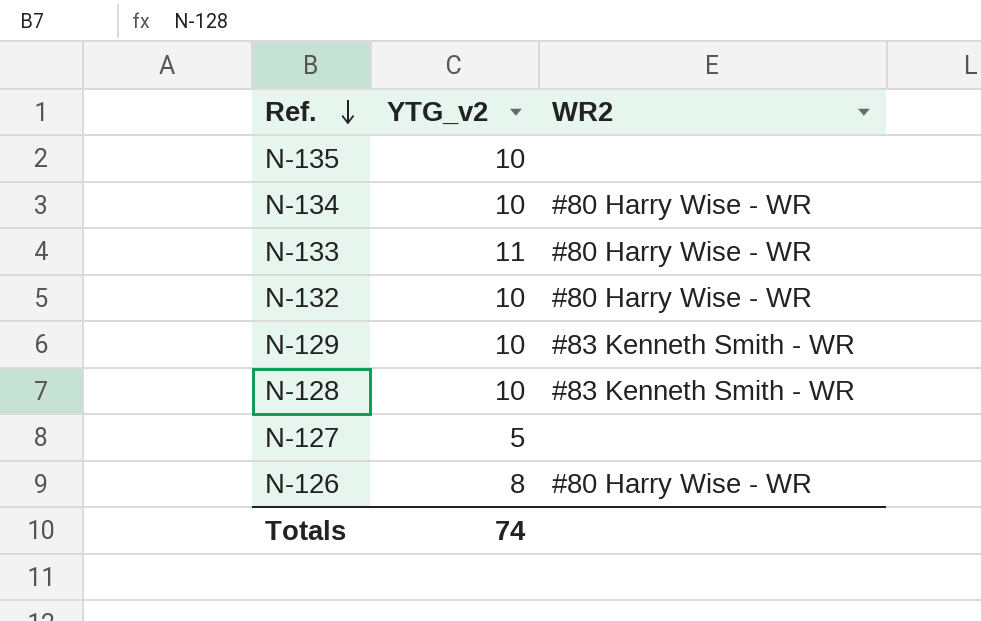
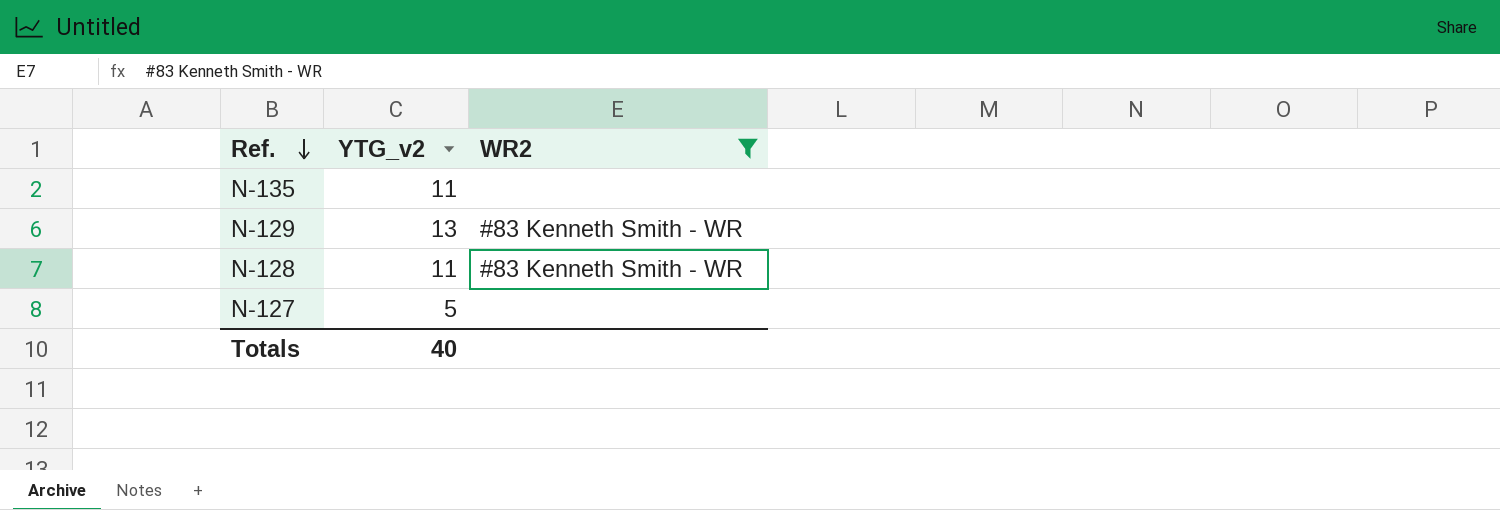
filter: none -> WR2 != #80 Harry Wise - WR
N-135 | YTG_v2: 10 -> 11
N-129 | YTG_v2: 10 -> 13
N-128 | YTG_v2: 10 -> 11
Totals | YTG_v2: 74 -> 40

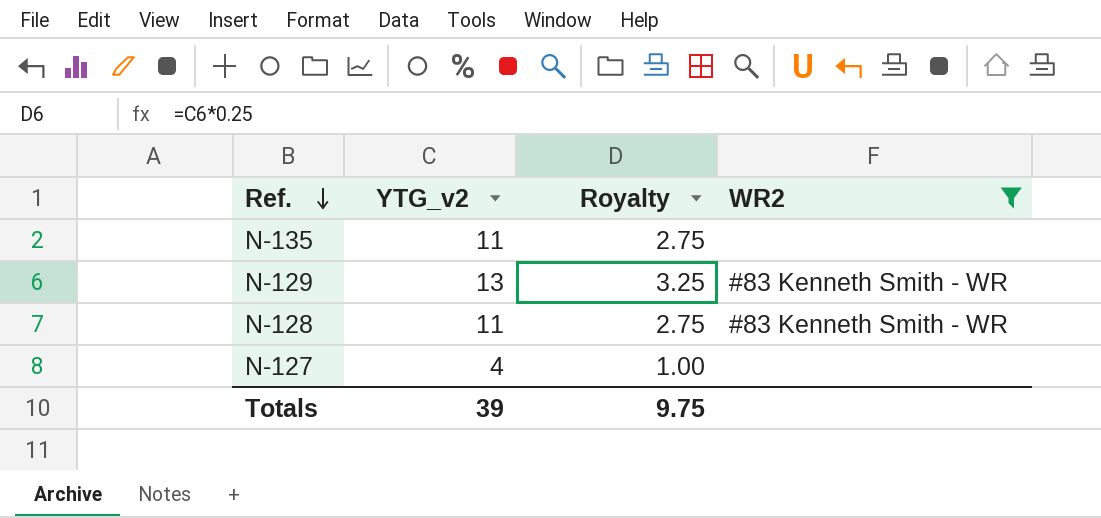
column Royalty | formula: none -> [YTG_v2] * 0.25
N-127 | YTG_v2: 5 -> 4
Totals | YTG_v2: 40 -> 39

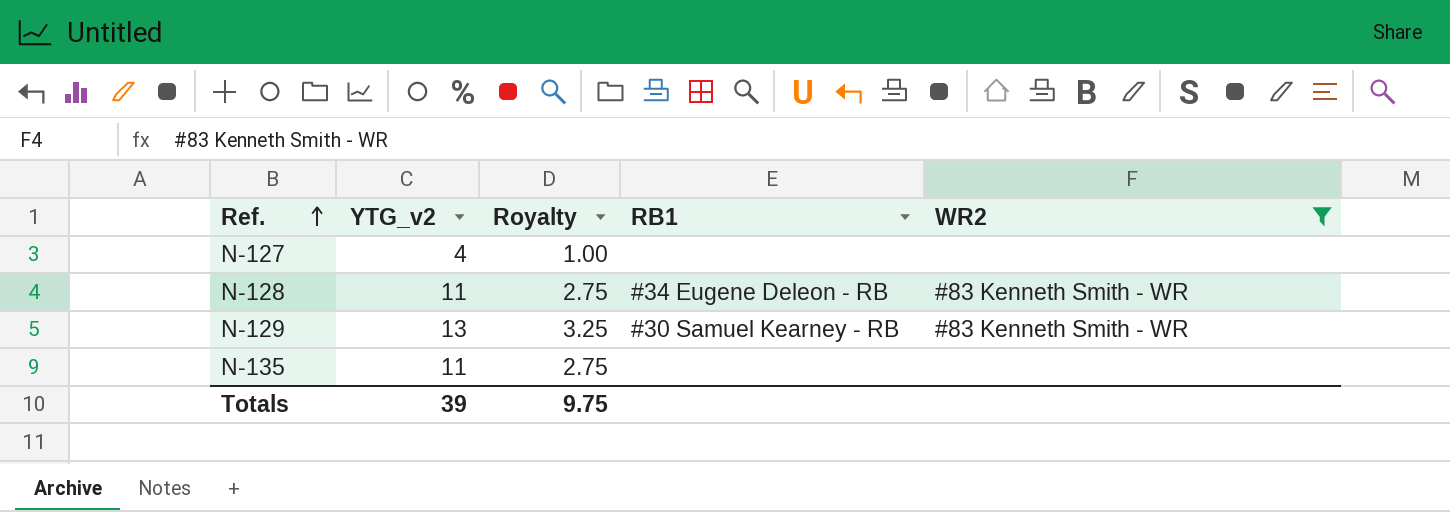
row order: Ref. descending -> Ref. ascending
column RB1 | position: none -> 4

